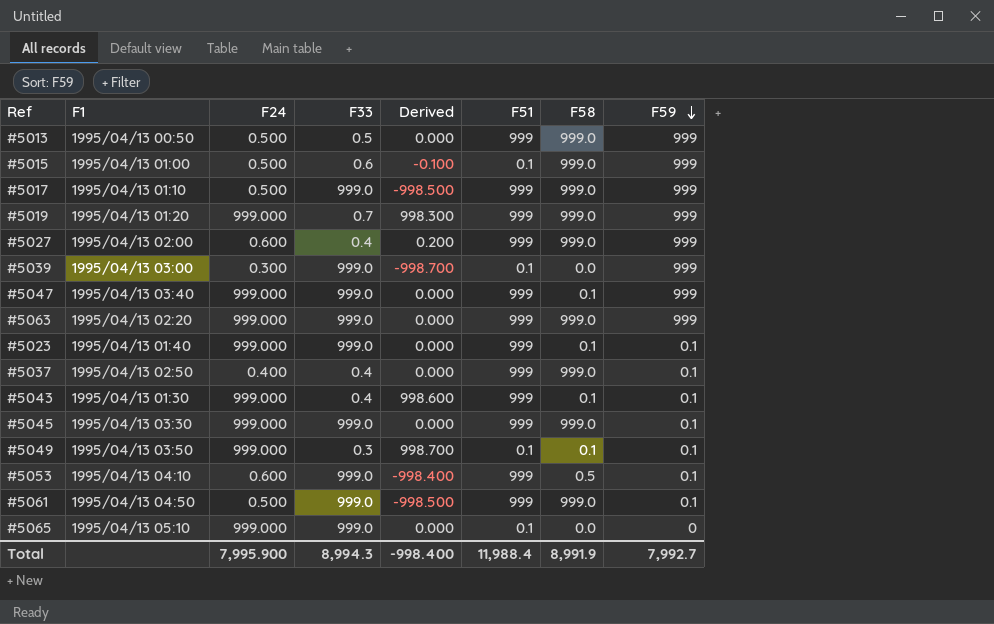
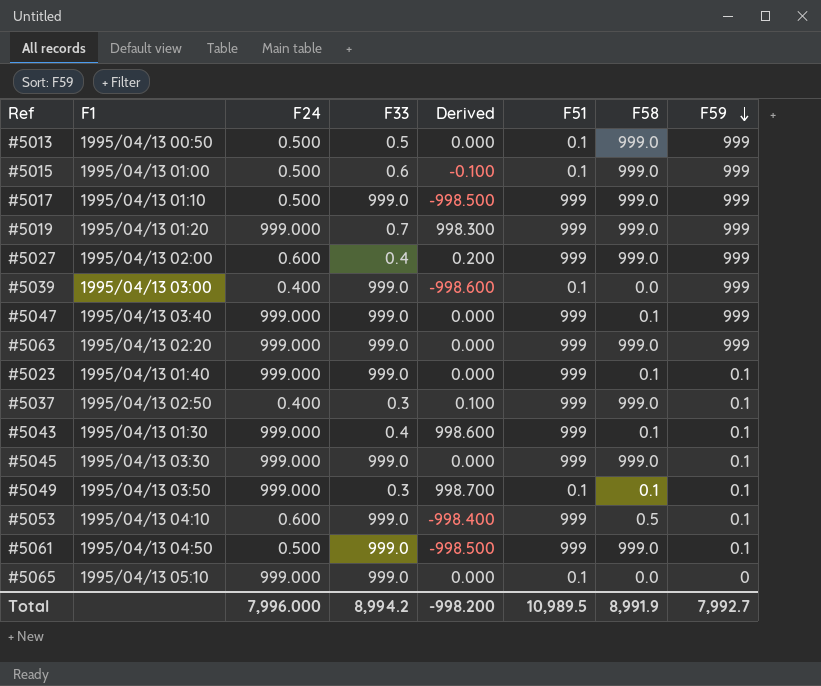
#5013 | F51: 999 -> 0.1
#5039 | F24: 0.300 -> 0.400
#5039 | Derived: -998.700 -> -998.600
#5037 | F33: 0.4 -> 0.3
#5037 | Derived: 0.000 -> 0.100
Total | F24: 7,995.900 -> 7,996.000
Total | F33: 8,994.3 -> 8,994.2
Total | Derived: -998.400 -> -998.200
Total | F51: 11,988.4 -> 10,989.5

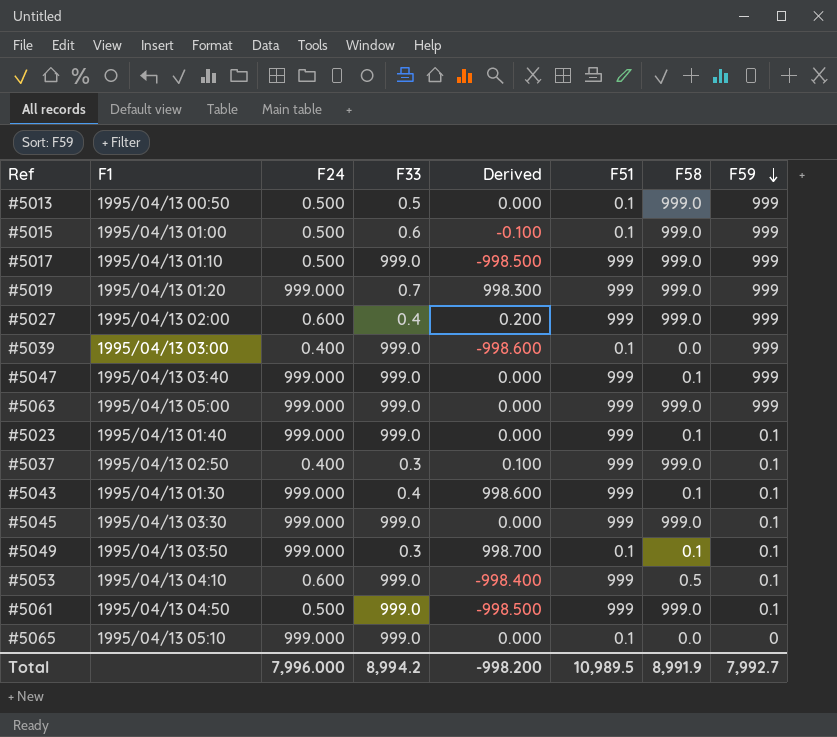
#5063 | F1: 1995/04/13 02:20 -> 1995/04/13 05:00

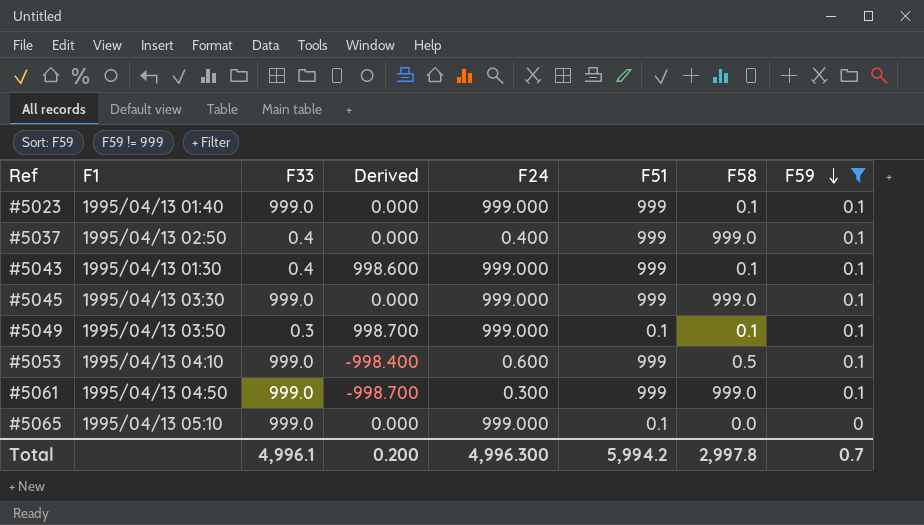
filter: none -> F59 != 999
column F24 | position: 3 -> 5
#5037 | F33: 0.3 -> 0.4
#5037 | Derived: 0.100 -> 0.000
#5061 | Derived: -998.500 -> -998.700
#5061 | F24: 0.500 -> 0.300
Total | F33: 8,994.2 -> 4,996.1
Total | Derived: -998.200 -> 0.200
Total | F24: 7,996.000 -> 4,996.300
Total | F51: 10,989.5 -> 5,994.2
Total | F58: 8,991.9 -> 2,997.8
Total | F59: 7,992.7 -> 0.7

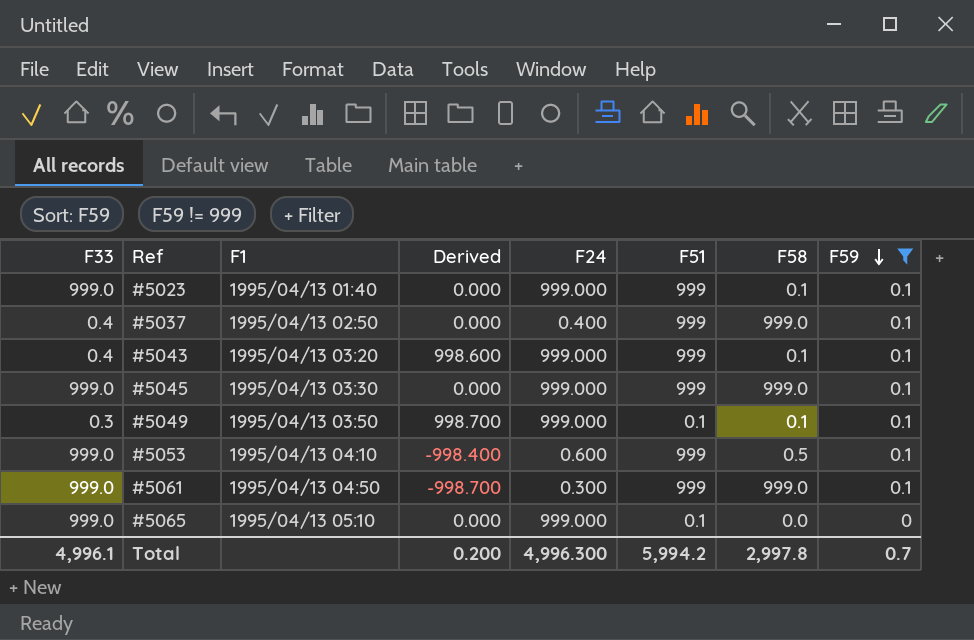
column F33 | position: 3 -> 1
#5043 | F1: 1995/04/13 01:30 -> 1995/04/13 03:20

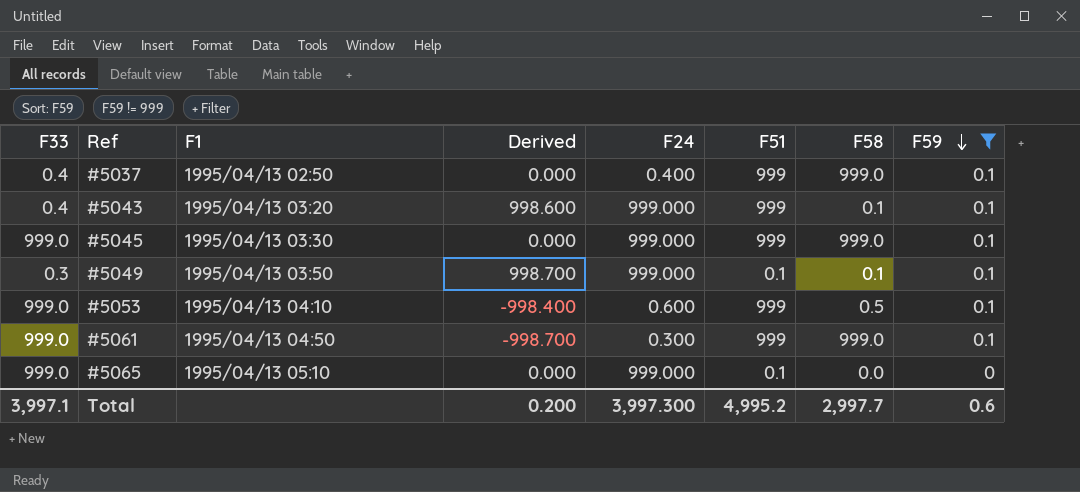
row #5023: 999.0 | 1995/04/13 01:40 | 0.000 | 999.000 | 999 | 0.1 | 0.1 -> none
Total | F33: 4,996.1 -> 3,997.1
Total | F24: 4,996.300 -> 3,997.300
Total | F51: 5,994.2 -> 4,995.2
Total | F58: 2,997.8 -> 2,997.7
Total | F59: 0.7 -> 0.6

